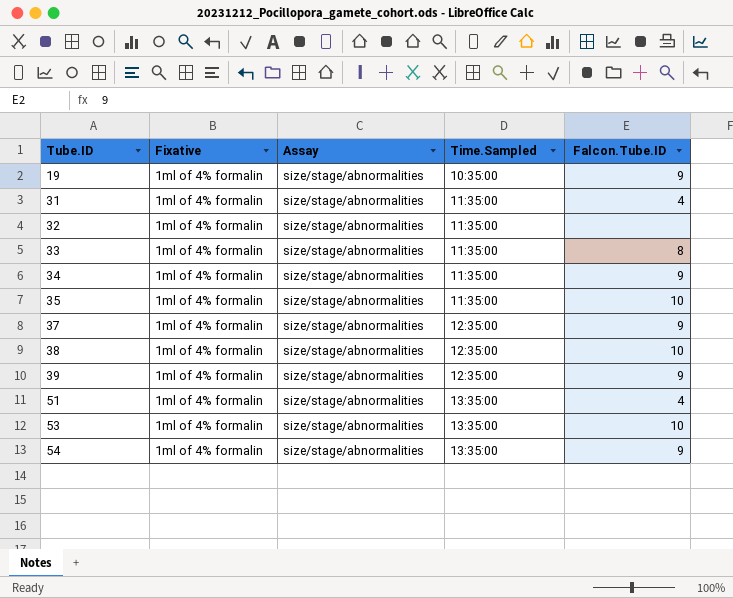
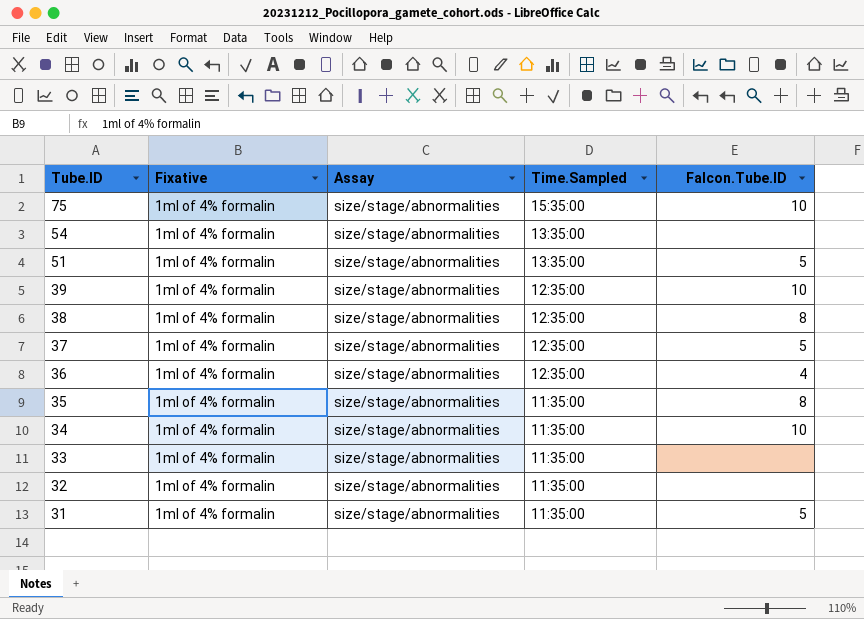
row order: Tube.ID ascending -> Tube.ID descending
row 19: 1ml of 4% formalin | size/stage/abnormalities | 10:35:00 | 9 -> none
row 53: 1ml of 4% formalin | size/stage/abnormalities | 13:35:00 | 10 -> none
row 75: none -> 1ml of 4% formalin | size/stage/abnormalities | 15:35:00 | 10
54 | Falcon.Tube.ID: 9 -> none
51 | Falcon.Tube.ID: 4 -> 5
39 | Falcon.Tube.ID: 9 -> 10
38 | Falcon.Tube.ID: 10 -> 8
37 | Falcon.Tube.ID: 9 -> 5
row 36: none -> 1ml of 4% formalin | size/stage/abnormalities | 12:35:00 | 4
35 | Falcon.Tube.ID: 10 -> 8
34 | Falcon.Tube.ID: 9 -> 10
33 | Falcon.Tube.ID: 8 -> none
31 | Falcon.Tube.ID: 4 -> 5

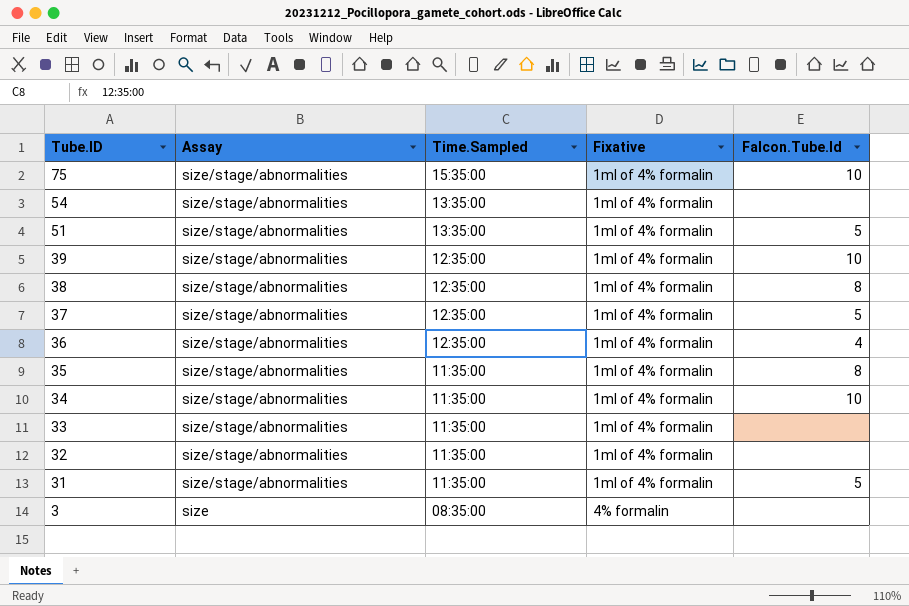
column Fixative | position: 2 -> 4
column name: Falcon.Tube.ID -> Falcon.Tube.Id
row 3: none -> size | 08:35:00 | 4% formalin | none

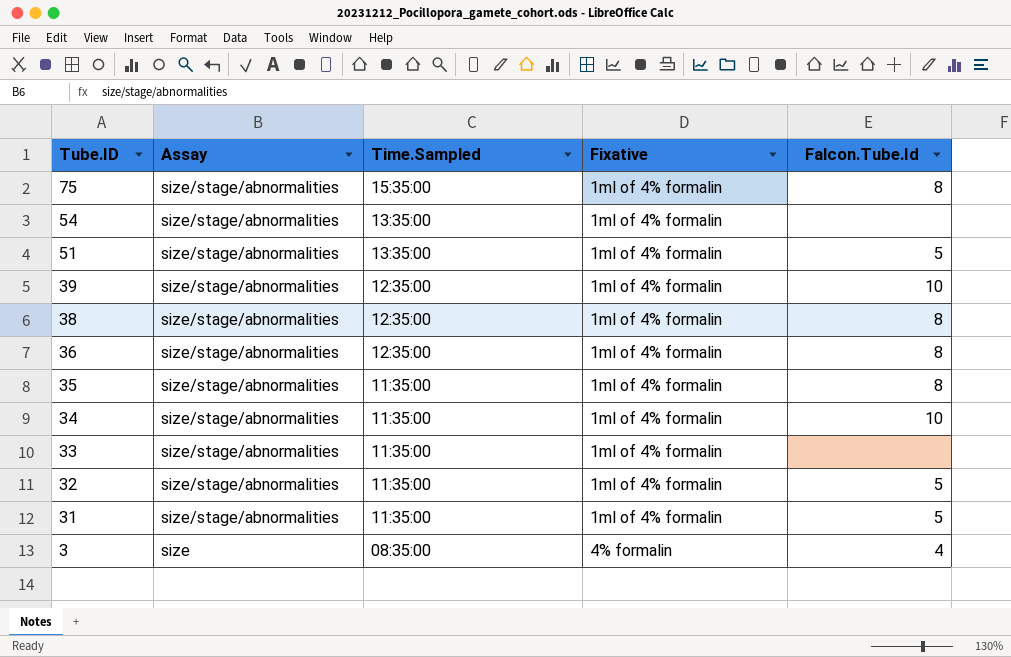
row 37: size/stage/abnormalities | 12:35:00 | 1ml of 4% formalin | 5 -> none
75 | Falcon.Tube.Id: 10 -> 8
36 | Falcon.Tube.Id: 4 -> 8
32 | Falcon.Tube.Id: none -> 5
3 | Falcon.Tube.Id: none -> 4

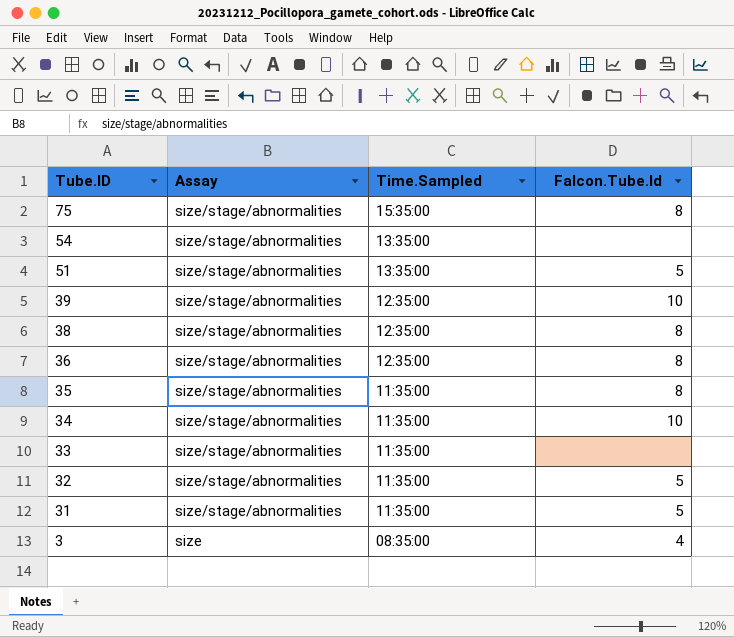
column Fixative | position: 4 -> none

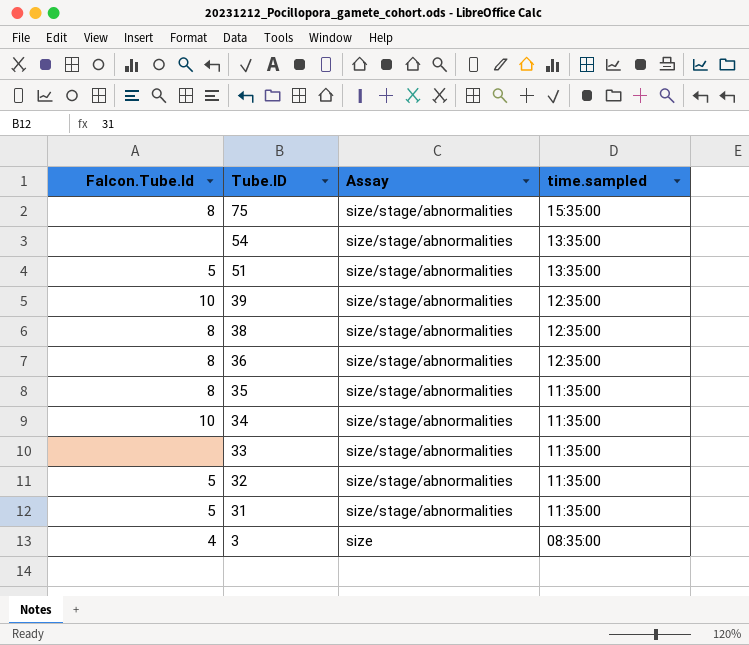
column Falcon.Tube.Id | position: 4 -> 1
column name: Time.Sampled -> time.sampled

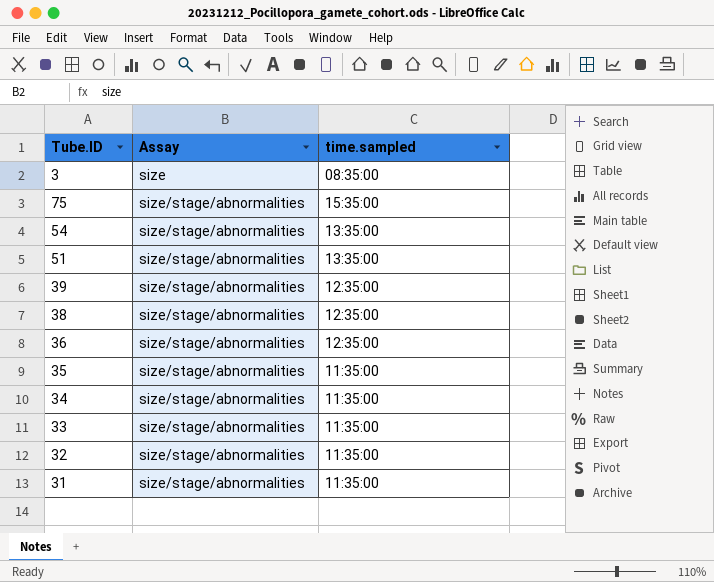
row order: Tube.ID descending -> Assay ascending
column Falcon.Tube.Id | position: 1 -> none

